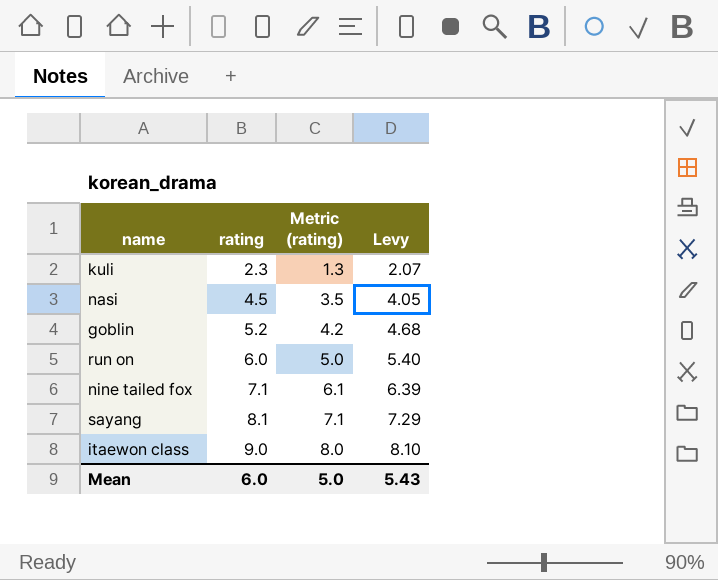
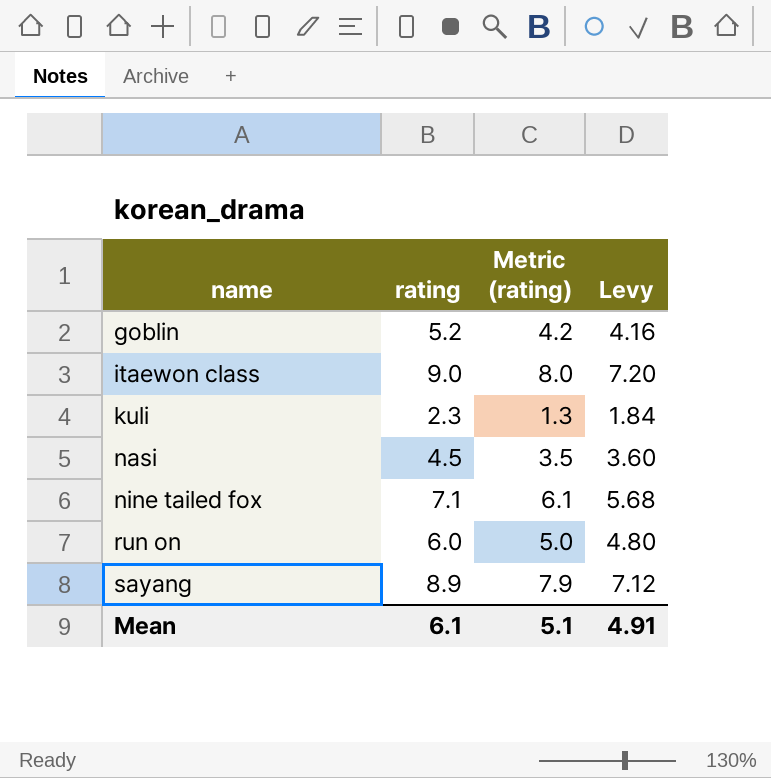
row order: rating ascending -> name ascending
column Levy | formula: [rating] * 0.9 -> [rating] * 0.8
sayang | rating: 8.1 -> 8.9
sayang | Metric (rating): 7.1 -> 7.9
Mean | rating: 6.0 -> 6.1
Mean | Metric (rating): 5.0 -> 5.1
Mean | Levy: 5.43 -> 4.91

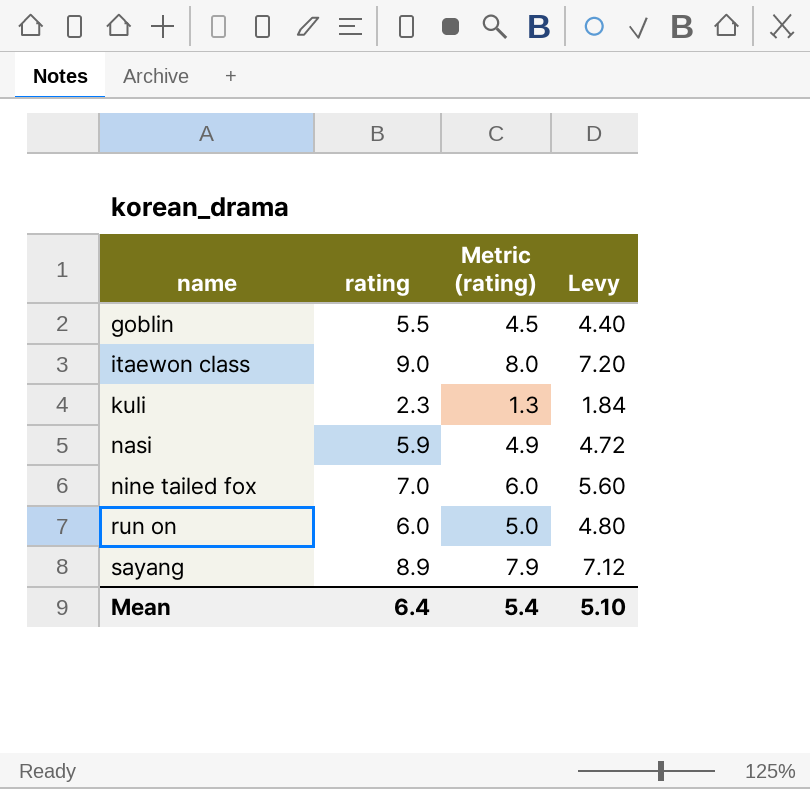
goblin | rating: 5.2 -> 5.5
goblin | Metric (rating): 4.2 -> 4.5
goblin | Levy: 4.16 -> 4.40
nasi | rating: 4.5 -> 5.9
nasi | Metric (rating): 3.5 -> 4.9
nasi | Levy: 3.60 -> 4.72
nine tailed fox | rating: 7.1 -> 7.0
nine tailed fox | Metric (rating): 6.1 -> 6.0
nine tailed fox | Levy: 5.68 -> 5.60
Mean | rating: 6.1 -> 6.4
Mean | Metric (rating): 5.1 -> 5.4
Mean | Levy: 4.91 -> 5.10

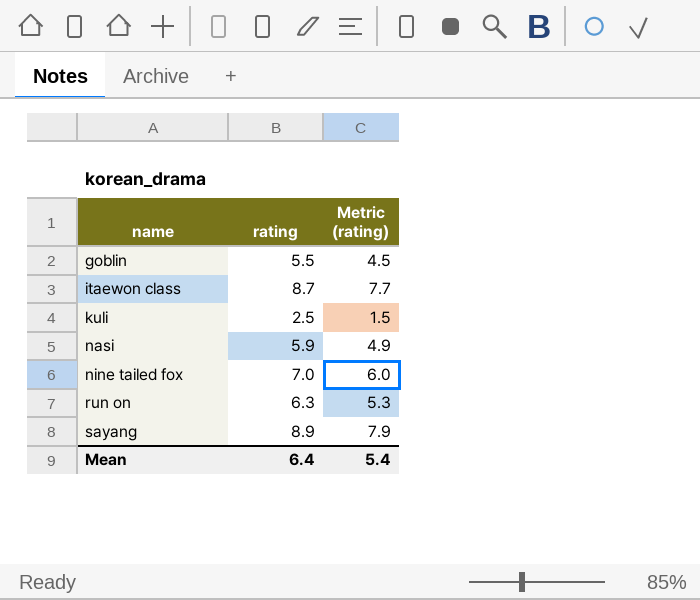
column Levy | formula: [rating] * 0.8 -> none
itaewon class | rating: 9.0 -> 8.7
itaewon class | Metric (rating): 8.0 -> 7.7
kuli | rating: 2.3 -> 2.5
kuli | Metric (rating): 1.3 -> 1.5
run on | rating: 6.0 -> 6.3
run on | Metric (rating): 5.0 -> 5.3

